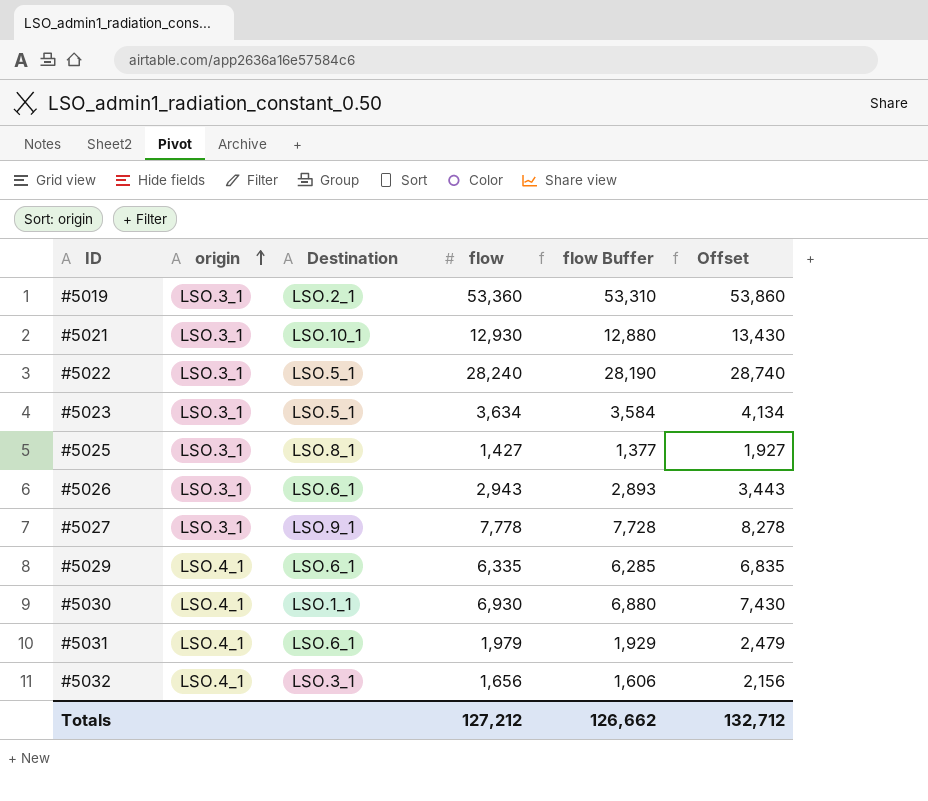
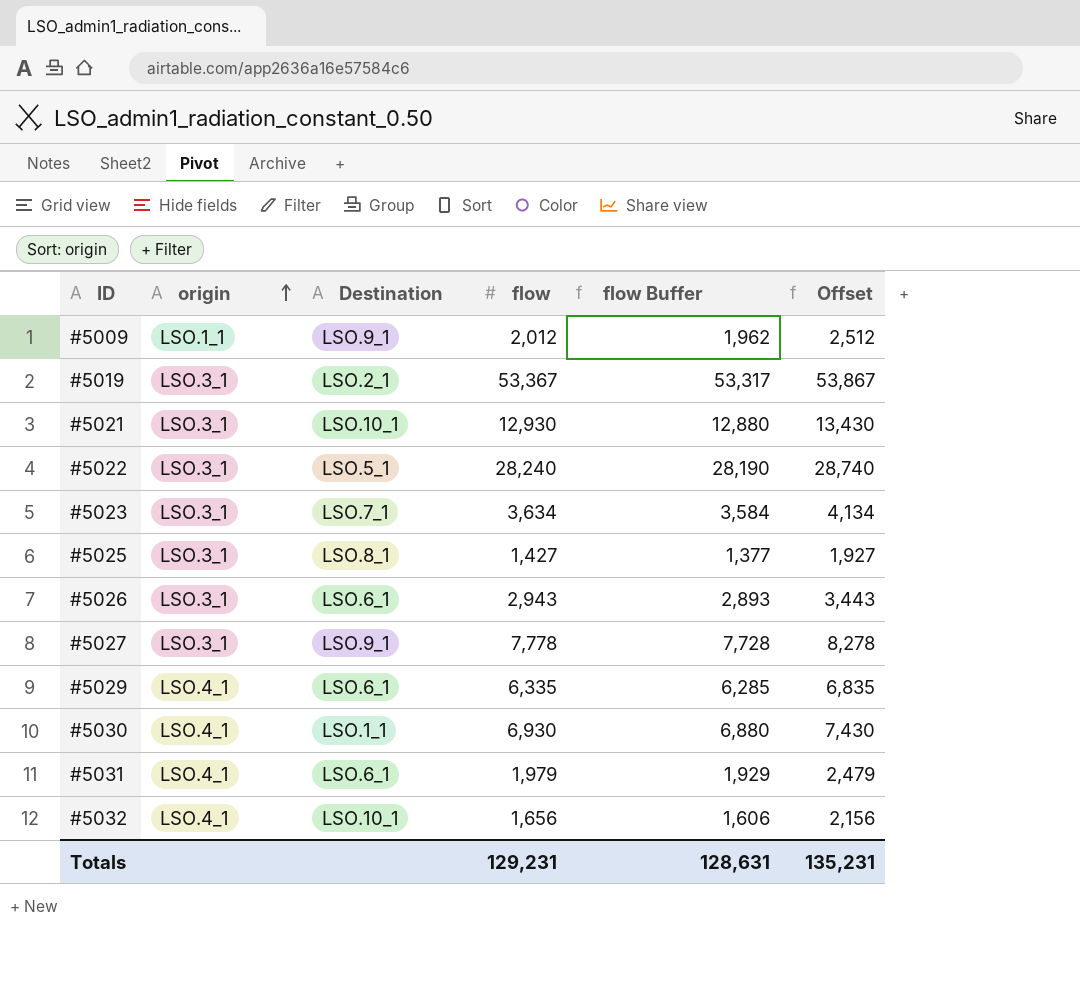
row #5009: none -> LSO.1_1 | LSO.9_1 | 2,012 | 1,962 | 2,512
#5019 | flow: 53,360 -> 53,367
#5019 | flow Buffer: 53,310 -> 53,317
#5019 | Offset: 53,860 -> 53,867
#5023 | Destination: LSO.5_1 -> LSO.7_1
#5032 | Destination: LSO.3_1 -> LSO.10_1
Totals | flow: 127,212 -> 129,231
Totals | flow Buffer: 126,662 -> 128,631
Totals | Offset: 132,712 -> 135,231

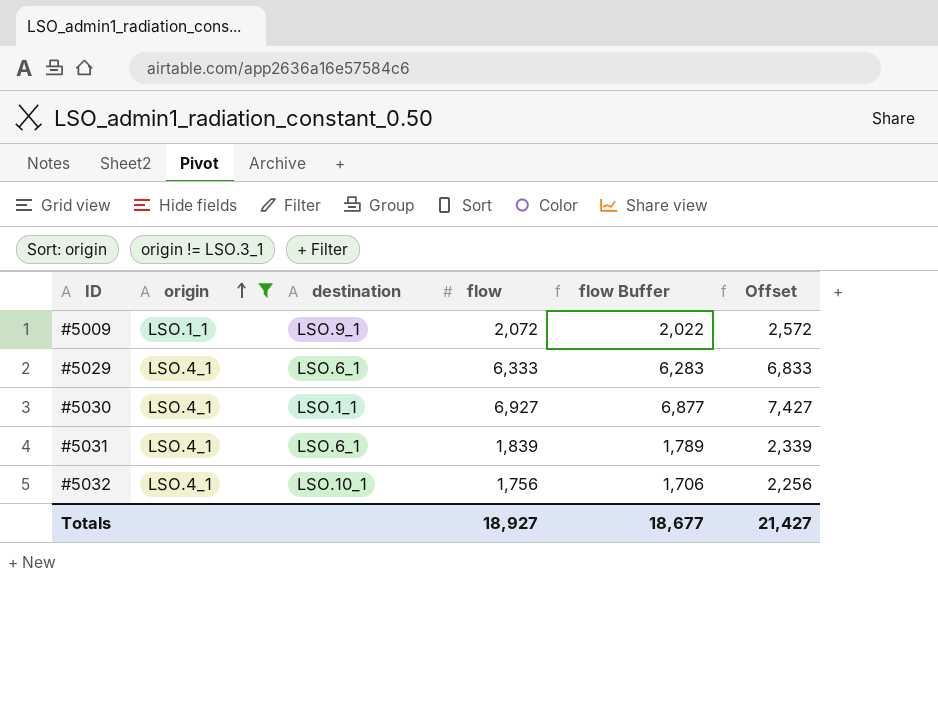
filter: none -> origin != LSO.3_1
column name: Destination -> destination
#5009 | flow: 2,012 -> 2,072
#5009 | flow Buffer: 1,962 -> 2,022
#5009 | Offset: 2,512 -> 2,572
#5029 | flow: 6,335 -> 6,333
#5029 | flow Buffer: 6,285 -> 6,283
#5029 | Offset: 6,835 -> 6,833
#5030 | flow: 6,930 -> 6,927
#5030 | flow Buffer: 6,880 -> 6,877
#5030 | Offset: 7,430 -> 7,427
#5031 | flow: 1,979 -> 1,839
#5031 | flow Buffer: 1,929 -> 1,789
#5031 | Offset: 2,479 -> 2,339
#5032 | flow: 1,656 -> 1,756
#5032 | flow Buffer: 1,606 -> 1,706
#5032 | Offset: 2,156 -> 2,256
Totals | flow: 129,231 -> 18,927
Totals | flow Buffer: 128,631 -> 18,677
Totals | Offset: 135,231 -> 21,427

